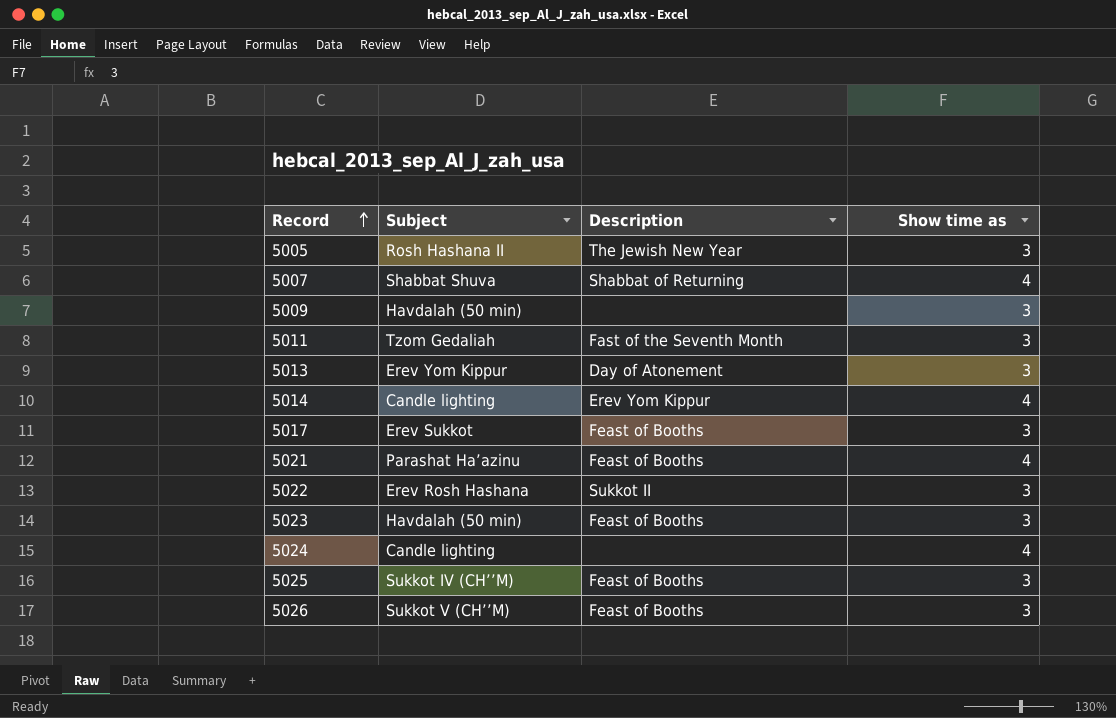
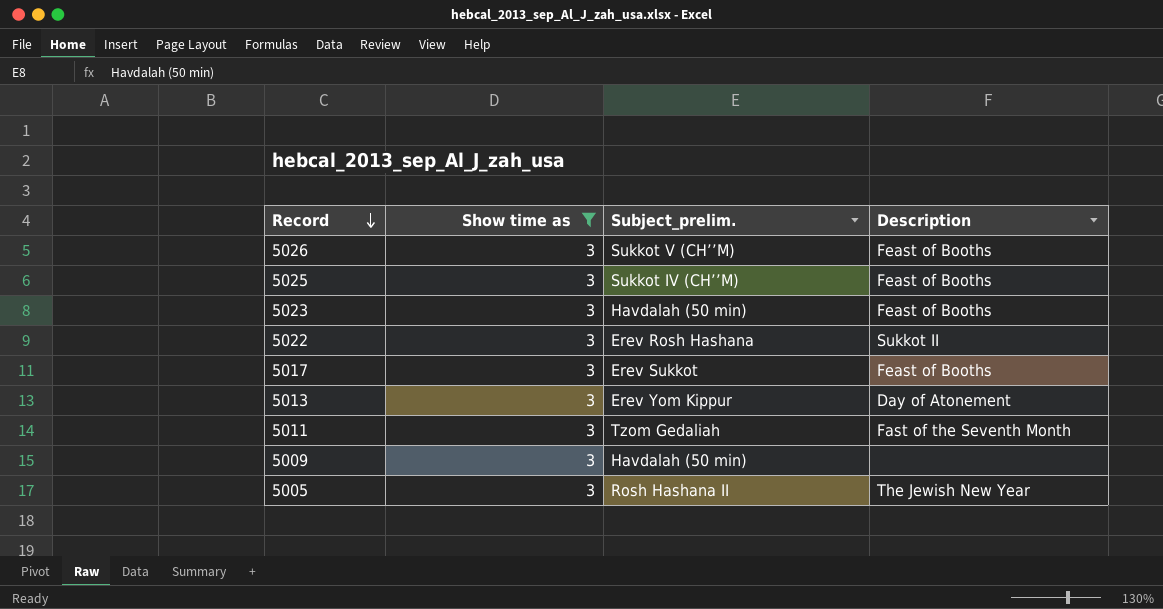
filter: none -> Show time as = 3
row order: Record ascending -> Record descending
column Show time as | position: 4 -> 2
column name: Subject -> Subject_prelim.

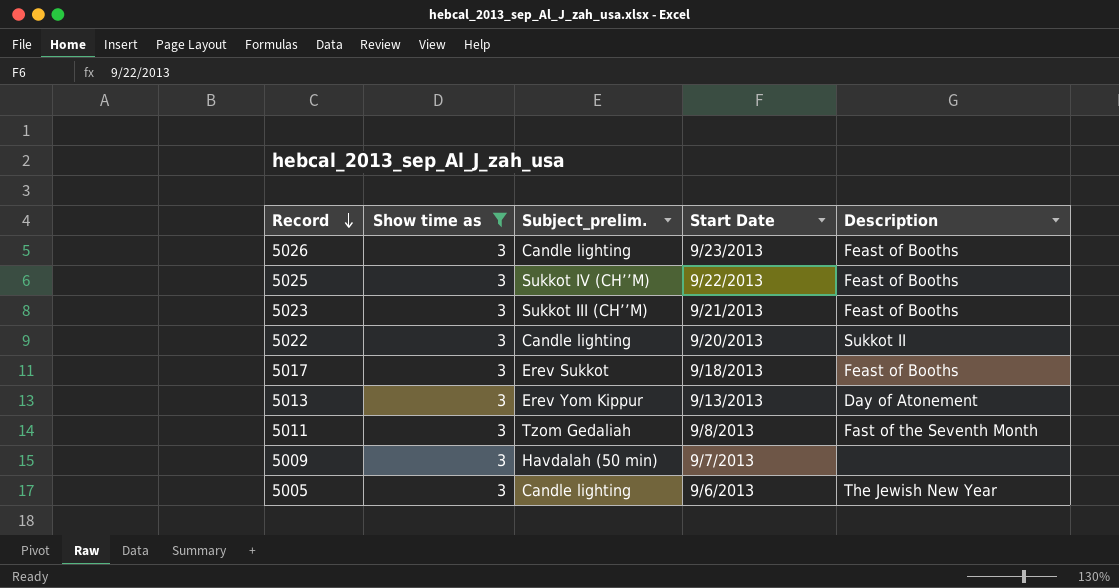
column Start Date | position: none -> 4
5026 | Subject_prelim.: Sukkot V (CH’’M) -> Candle lighting
5023 | Subject_prelim.: Havdalah (50 min) -> Sukkot III (CH’’M)
5022 | Subject_prelim.: Erev Rosh Hashana -> Candle lighting
5005 | Subject_prelim.: Rosh Hashana II -> Candle lighting

